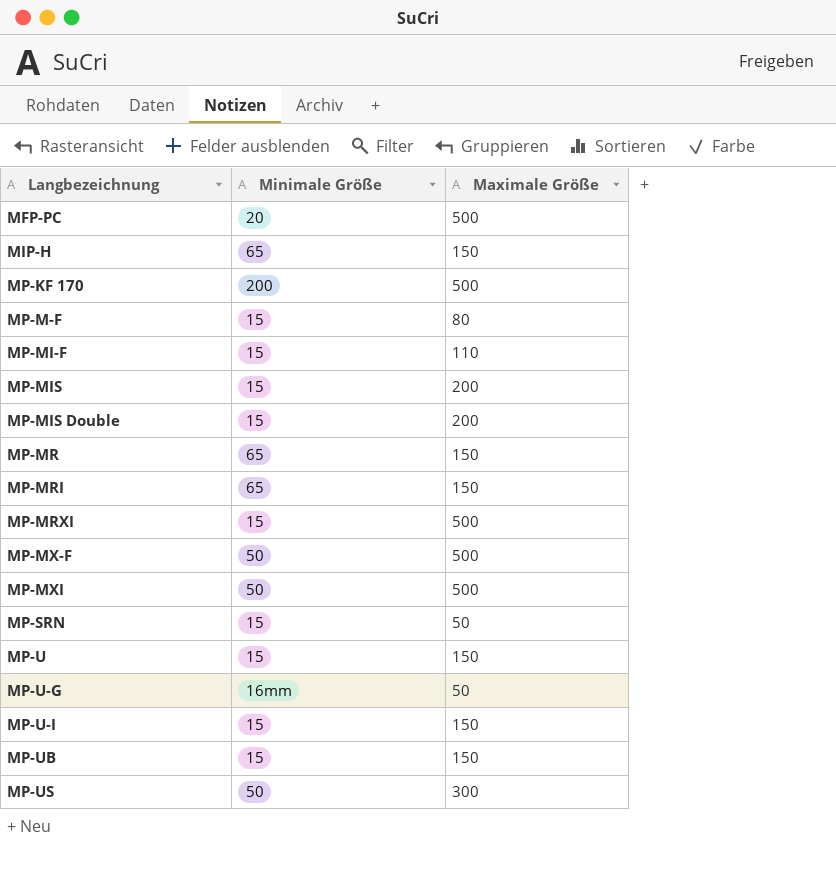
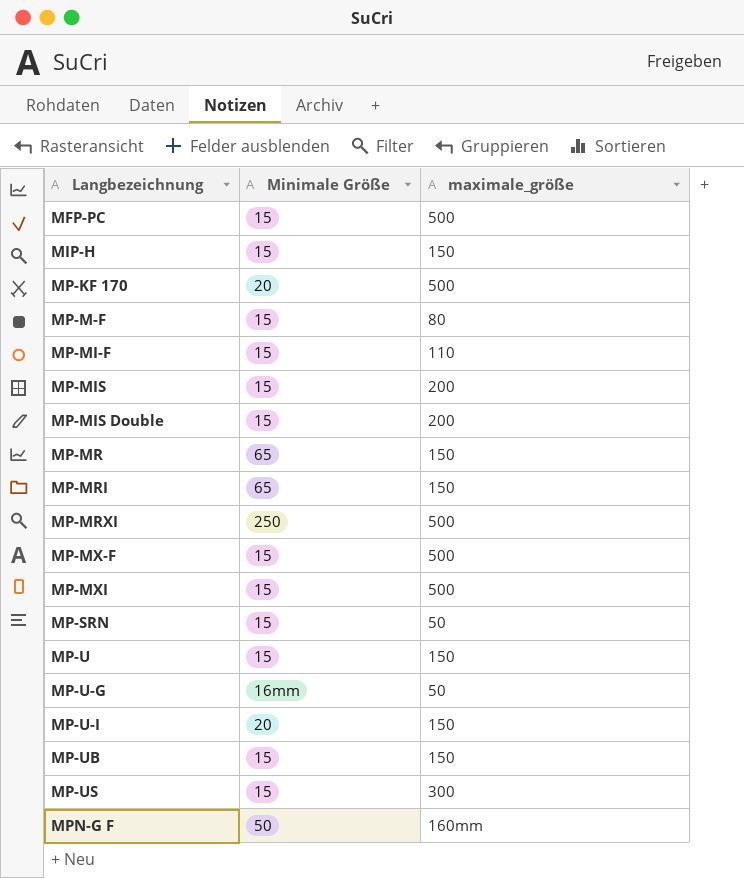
column name: Maximale Größe -> maximale_größe
MFP-PC | Minimale Größe: 20 -> 15
MIP-H | Minimale Größe: 65 -> 15
MP-KF 170 | Minimale Größe: 200 -> 20
MP-MRXI | Minimale Größe: 15 -> 250
MP-MX-F | Minimale Größe: 50 -> 15
MP-MXI | Minimale Größe: 50 -> 15
MP-U-I | Minimale Größe: 15 -> 20
MP-US | Minimale Größe: 50 -> 15
row MPN-G F: none -> 50 | 160mm

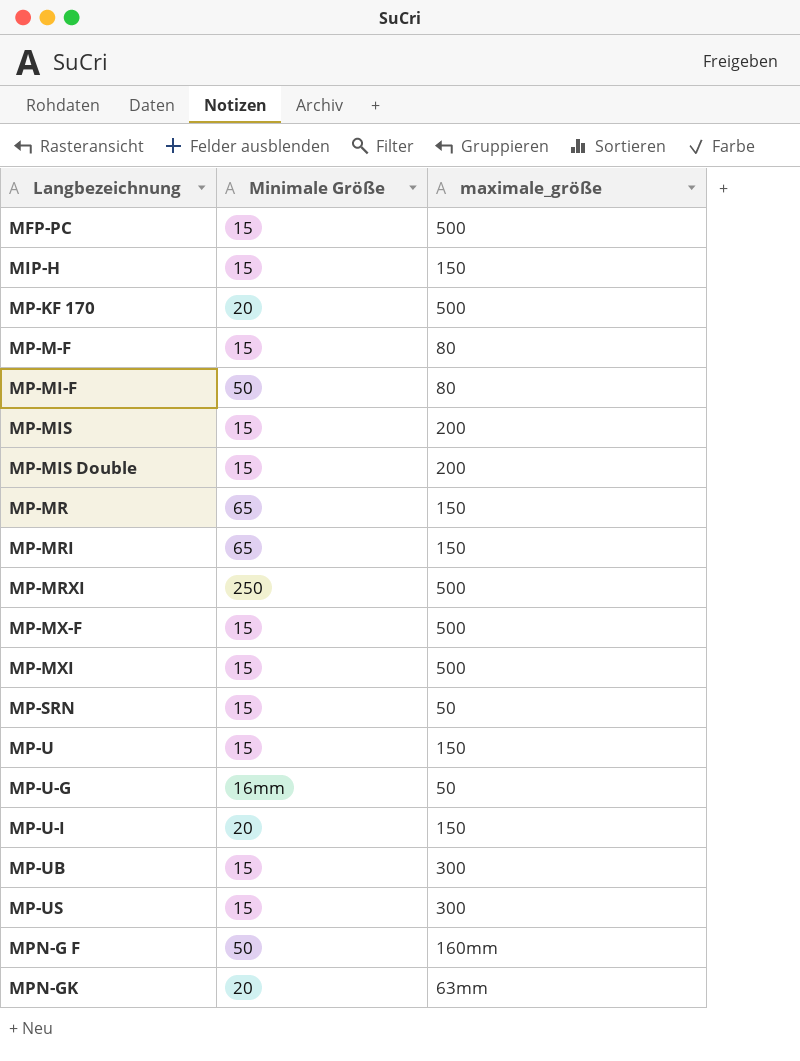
MP-MI-F | Minimale Größe: 15 -> 50
MP-MI-F | maximale_größe: 110 -> 80
MP-UB | maximale_größe: 150 -> 300
row MPN-GK: none -> 20 | 63mm

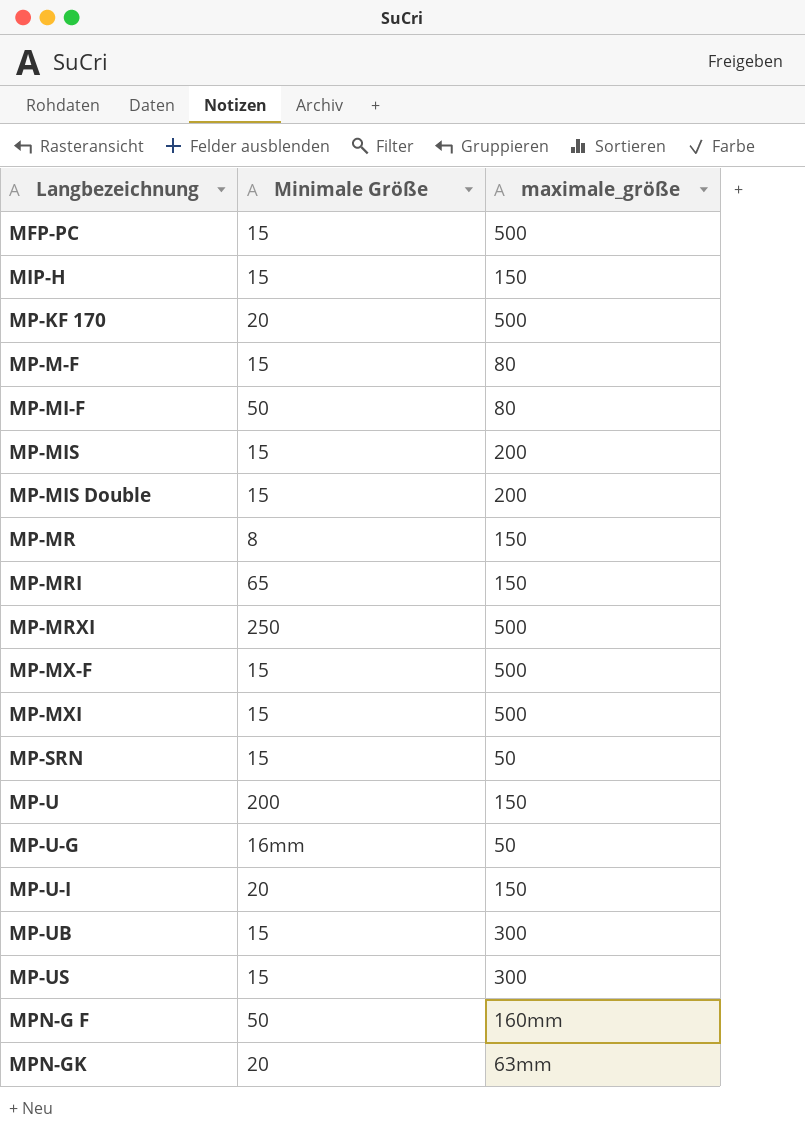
MP-MR | Minimale Größe: 65 -> 8
MP-U | Minimale Größe: 15 -> 200

